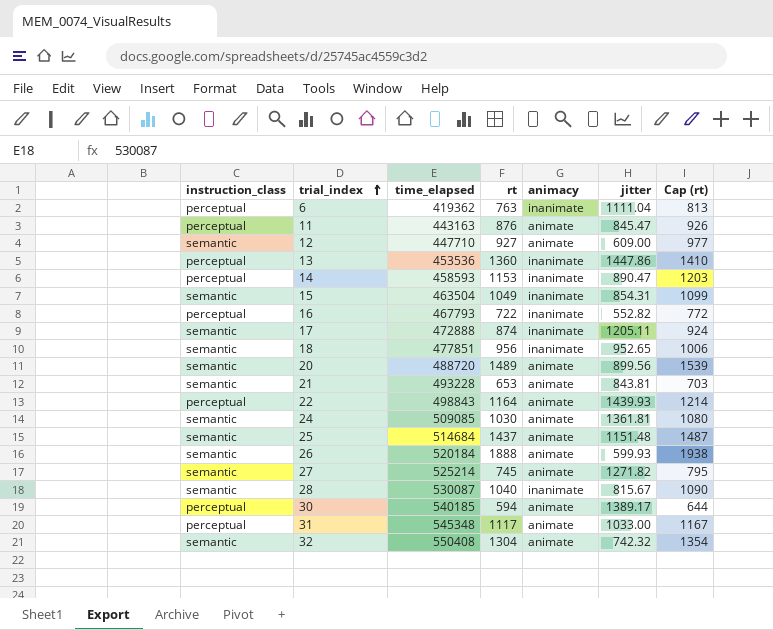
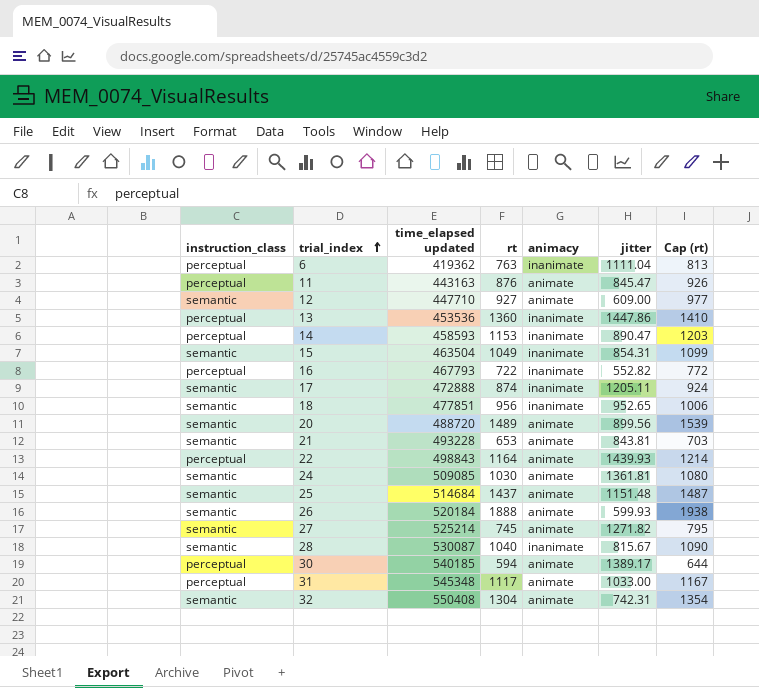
column name: time_elapsed -> time_elapsed updated
32 | jitter: 742.32 -> 742.31

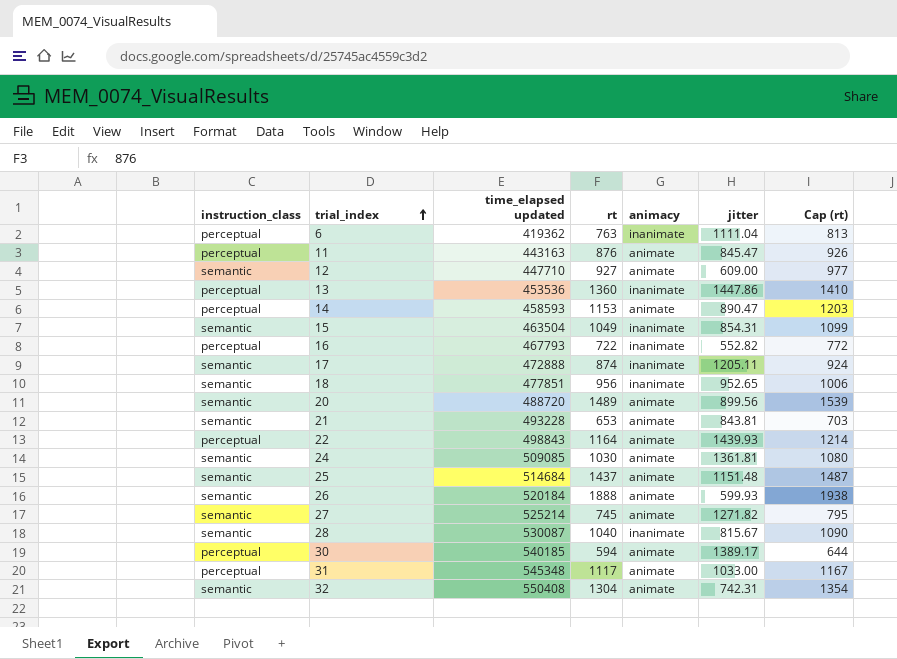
14 | animacy: inanimate -> animate

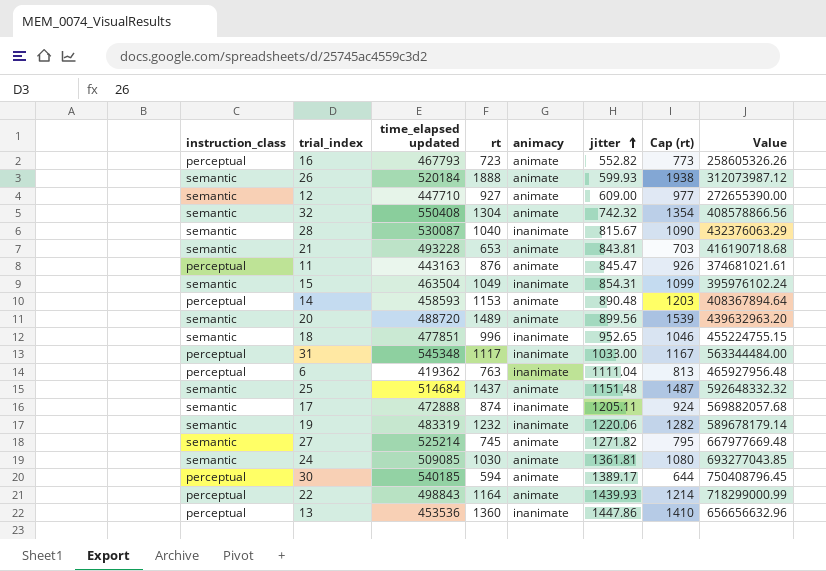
row order: trial_index ascending -> jitter ascending
column Value | formula: none -> [time_elapsed updated] * [jitter]
16 | rt: 722 -> 723
16 | animacy: inanimate -> animate
16 | Cap (rt): 772 -> 773
32 | jitter: 742.31 -> 742.32
14 | jitter: 890.47 -> 890.48
18 | rt: 956 -> 996
18 | Cap (rt): 1006 -> 1046
31 | animacy: animate -> inanimate
row 19: none -> semantic | 483319 | 1232 | inanimate | 1220.06 | 1282 | 589678179.14

